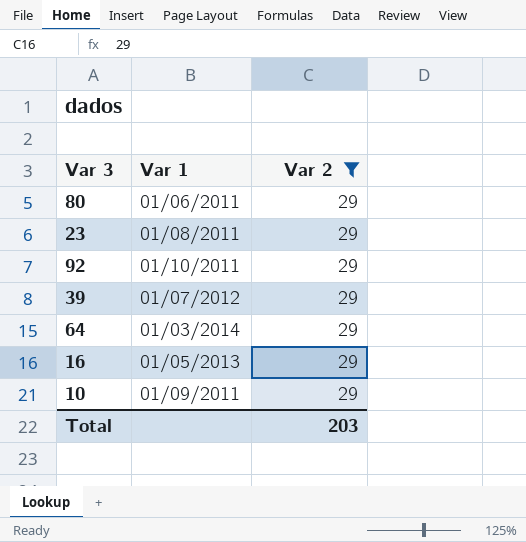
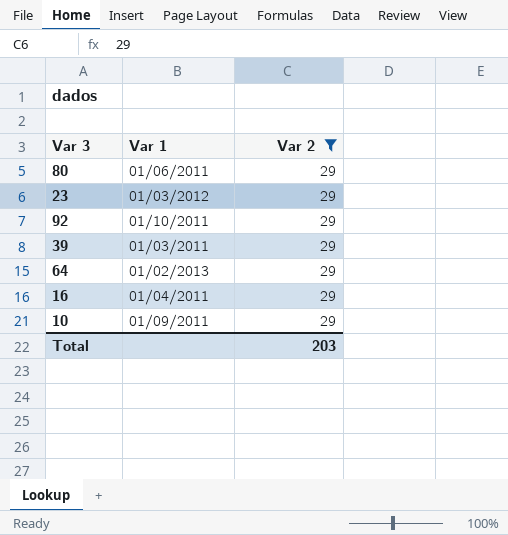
23 | Var 1: 01/08/2011 -> 01/03/2012
39 | Var 1: 01/07/2012 -> 01/03/2011
64 | Var 1: 01/03/2014 -> 01/02/2013
16 | Var 1: 01/05/2013 -> 01/04/2011

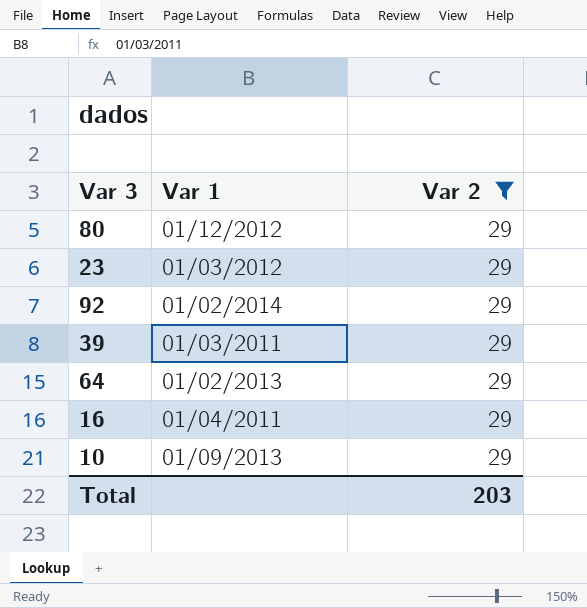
80 | Var 1: 01/06/2011 -> 01/12/2012
92 | Var 1: 01/10/2011 -> 01/02/2014
10 | Var 1: 01/09/2011 -> 01/09/2013

